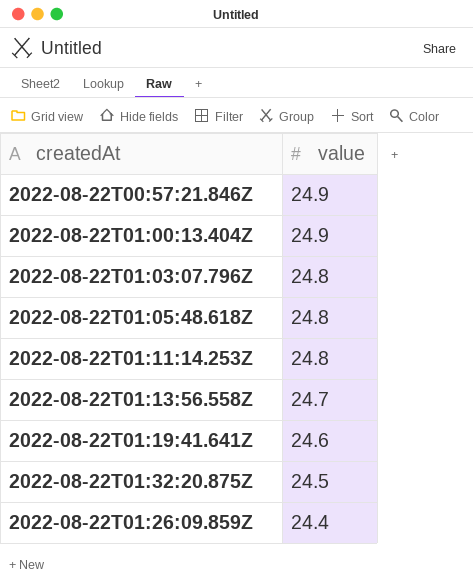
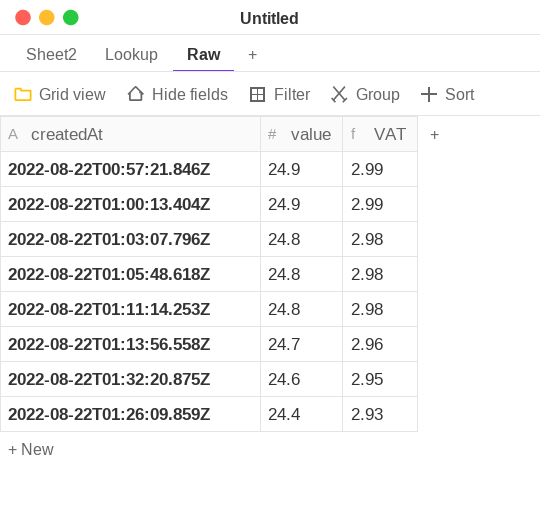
column VAT | formula: none -> [value] * 0.12
row 2022-08-22T01:19:41.641Z: 24.6 -> none
2022-08-22T01:32:20.875Z | value: 24.5 -> 24.6

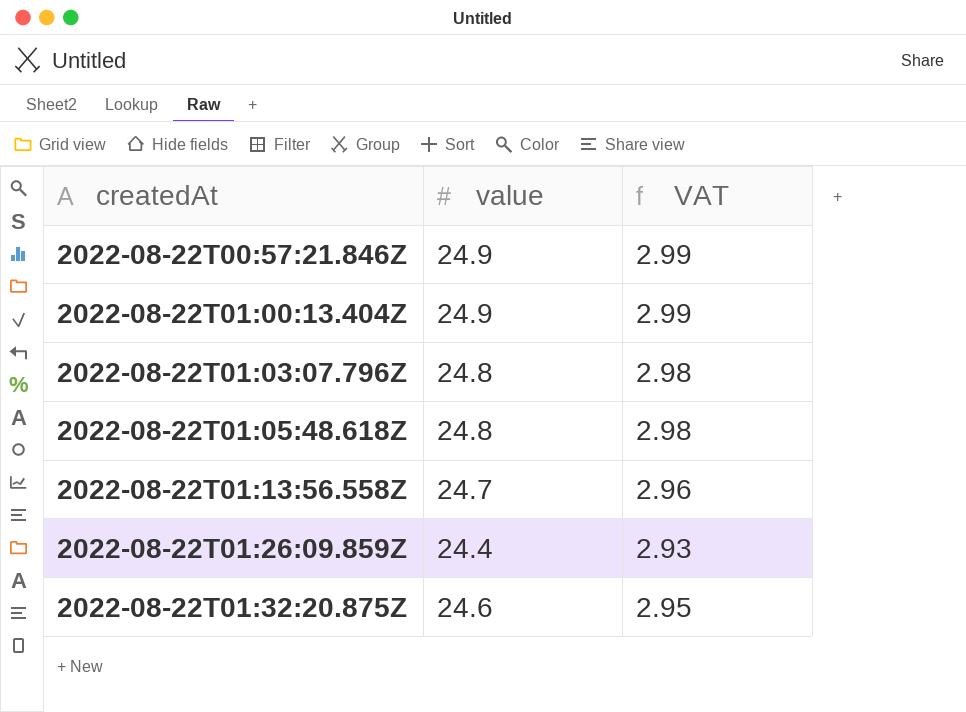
row order: value descending -> createdAt ascending
row 2022-08-22T01:11:14.253Z: 24.8 | 2.98 -> none

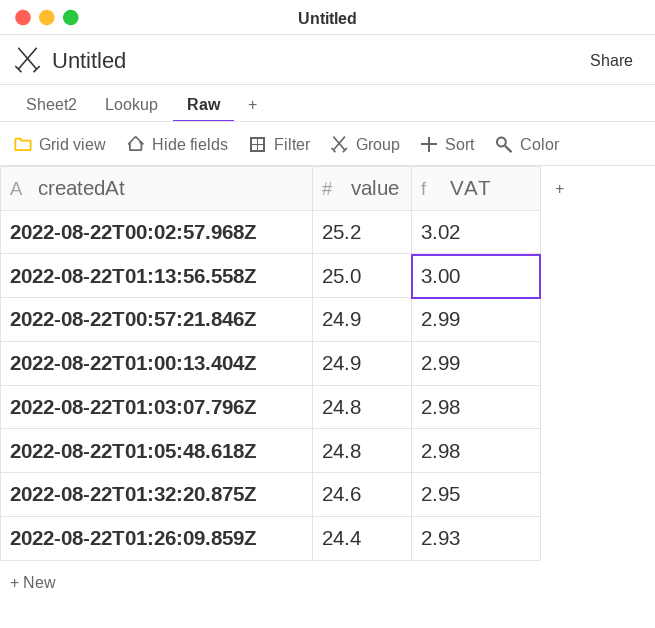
row order: createdAt ascending -> value descending
row 2022-08-22T00:02:57.968Z: none -> 25.2 | 3.02
2022-08-22T01:13:56.558Z | value: 24.7 -> 25.0
2022-08-22T01:13:56.558Z | VAT: 2.96 -> 3.00

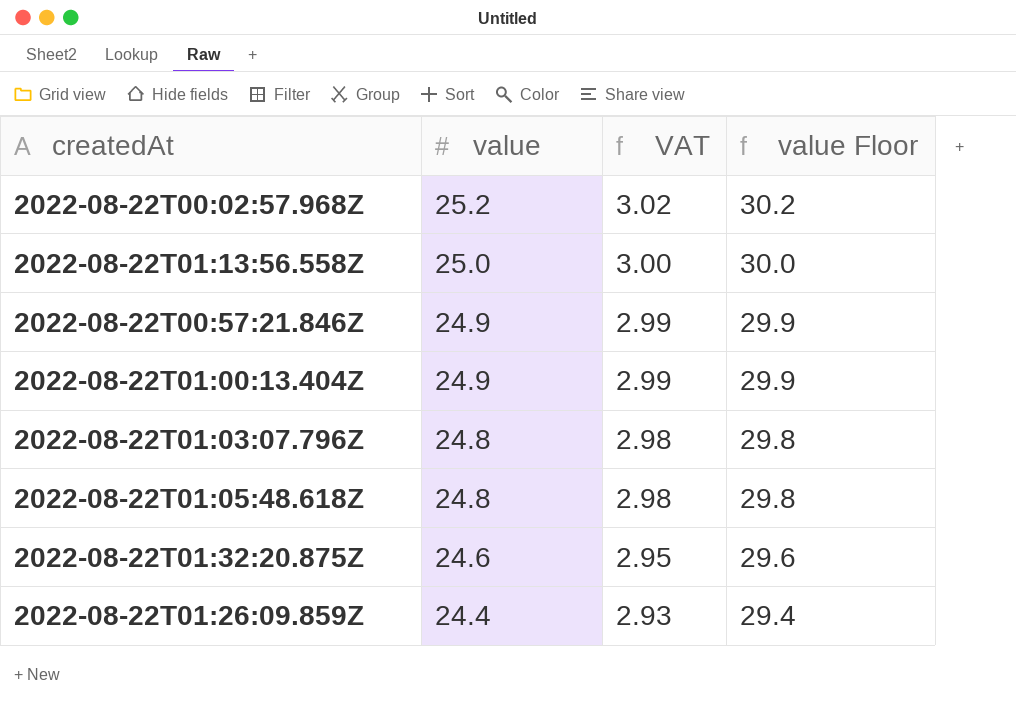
column value Floor | formula: none -> [value] + 5

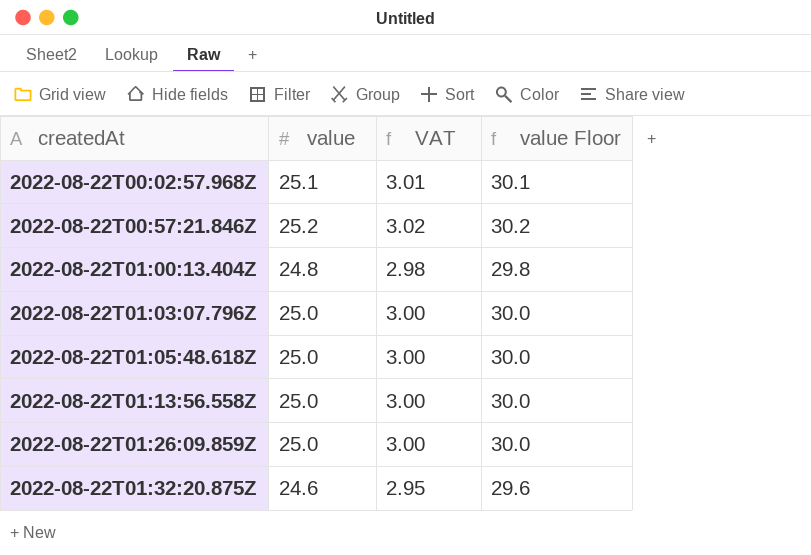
row order: value descending -> createdAt ascending
2022-08-22T00:02:57.968Z | value: 25.2 -> 25.1
2022-08-22T00:02:57.968Z | VAT: 3.02 -> 3.01
2022-08-22T00:02:57.968Z | value Floor: 30.2 -> 30.1
2022-08-22T00:57:21.846Z | value: 24.9 -> 25.2
2022-08-22T00:57:21.846Z | VAT: 2.99 -> 3.02
2022-08-22T00:57:21.846Z | value Floor: 29.9 -> 30.2
2022-08-22T01:00:13.404Z | value: 24.9 -> 24.8
2022-08-22T01:00:13.404Z | VAT: 2.99 -> 2.98
2022-08-22T01:00:13.404Z | value Floor: 29.9 -> 29.8
2022-08-22T01:03:07.796Z | value: 24.8 -> 25.0
2022-08-22T01:03:07.796Z | VAT: 2.98 -> 3.00
2022-08-22T01:03:07.796Z | value Floor: 29.8 -> 30.0
2022-08-22T01:05:48.618Z | value: 24.8 -> 25.0
2022-08-22T01:05:48.618Z | VAT: 2.98 -> 3.00
2022-08-22T01:05:48.618Z | value Floor: 29.8 -> 30.0
2022-08-22T01:26:09.859Z | value: 24.4 -> 25.0
2022-08-22T01:26:09.859Z | VAT: 2.93 -> 3.00
2022-08-22T01:26:09.859Z | value Floor: 29.4 -> 30.0

